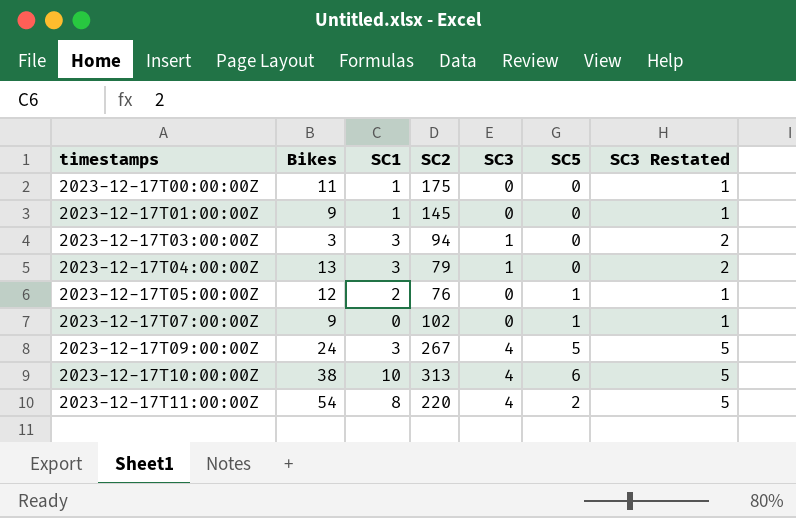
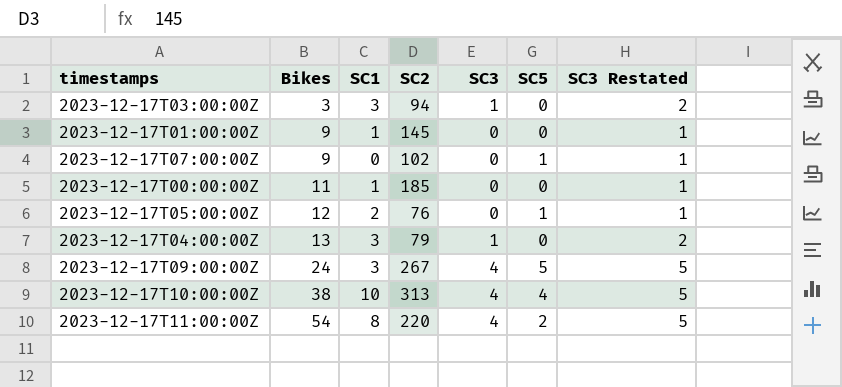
row order: timestamps ascending -> Bikes ascending
2023-12-17T00:00:00Z | SC2: 175 -> 185
2023-12-17T10:00:00Z | SC5: 6 -> 4

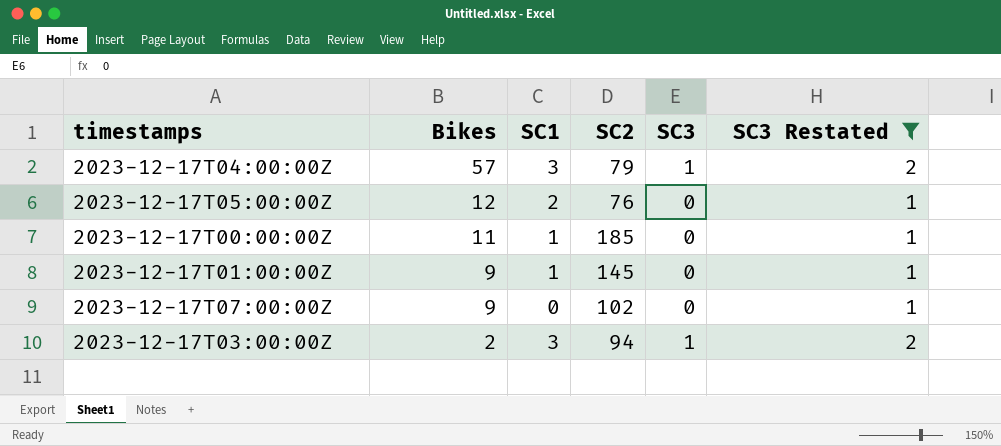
filter: none -> SC3 Restated != 5
row order: Bikes ascending -> Bikes descending
column SC5 | position: 6 -> none
2023-12-17T04:00:00Z | Bikes: 13 -> 57
2023-12-17T03:00:00Z | Bikes: 3 -> 2

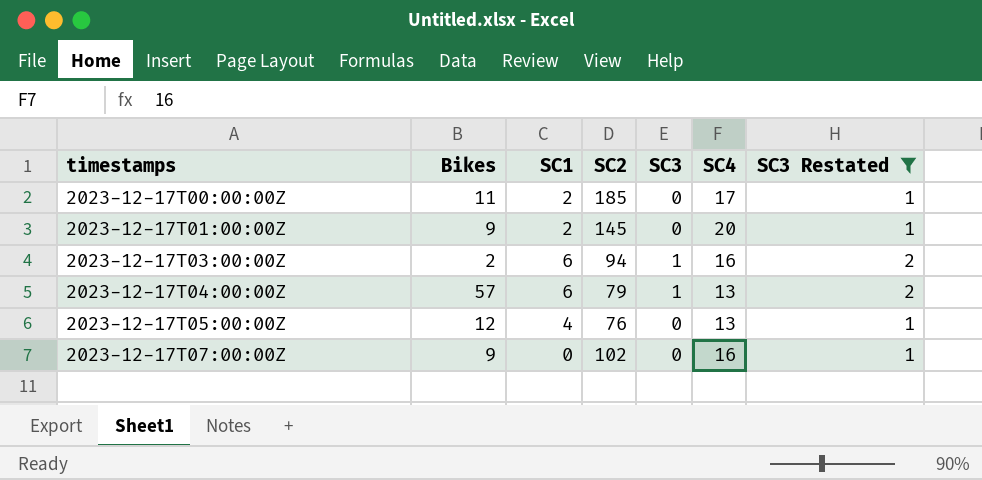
row order: Bikes descending -> timestamps ascending
column SC4 | position: none -> 6
2023-12-17T00:00:00Z | SC1: 1 -> 2
2023-12-17T01:00:00Z | SC1: 1 -> 2
2023-12-17T03:00:00Z | SC1: 3 -> 6
2023-12-17T04:00:00Z | SC1: 3 -> 6
2023-12-17T05:00:00Z | SC1: 2 -> 4

